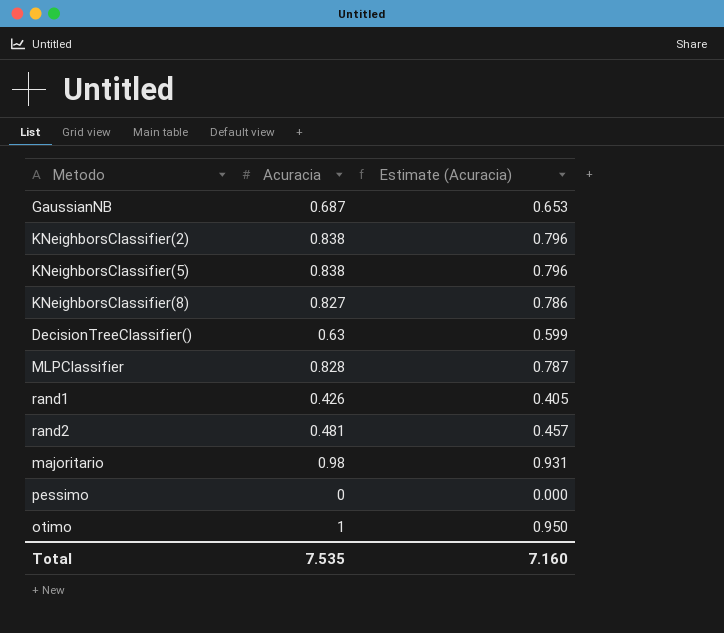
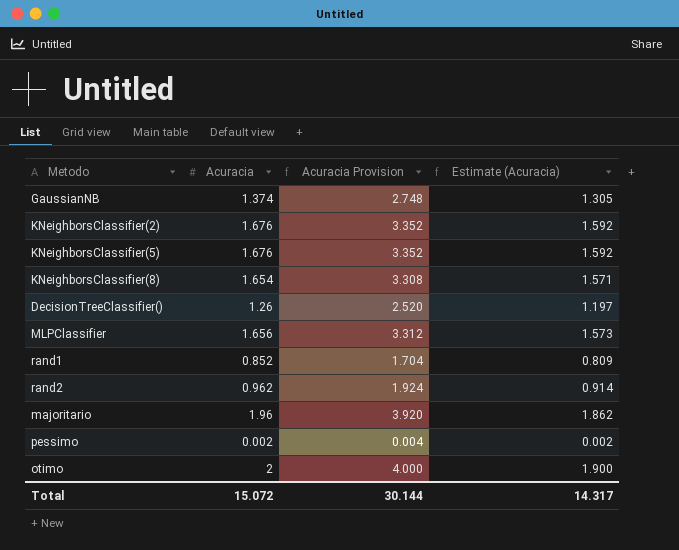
column Acuracia Provision | formula: none -> [Acuracia] * 2
GaussianNB | Acuracia: 0.687 -> 1.374
GaussianNB | Estimate (Acuracia): 0.653 -> 1.305
KNeighborsClassifier(2) | Acuracia: 0.838 -> 1.676
KNeighborsClassifier(2) | Estimate (Acuracia): 0.796 -> 1.592
KNeighborsClassifier(5) | Acuracia: 0.838 -> 1.676
KNeighborsClassifier(5) | Estimate (Acuracia): 0.796 -> 1.592
KNeighborsClassifier(8) | Acuracia: 0.827 -> 1.654
KNeighborsClassifier(8) | Estimate (Acuracia): 0.786 -> 1.571
DecisionTreeClassifier() | Acuracia: 0.63 -> 1.26
DecisionTreeClassifier() | Estimate (Acuracia): 0.599 -> 1.197
MLPClassifier | Acuracia: 0.828 -> 1.656
MLPClassifier | Estimate (Acuracia): 0.787 -> 1.573
rand1 | Acuracia: 0.426 -> 0.852
rand1 | Estimate (Acuracia): 0.405 -> 0.809
rand2 | Acuracia: 0.481 -> 0.962
rand2 | Estimate (Acuracia): 0.457 -> 0.914
majoritario | Acuracia: 0.98 -> 1.96
majoritario | Estimate (Acuracia): 0.931 -> 1.862
pessimo | Acuracia: 0 -> 0.002
pessimo | Estimate (Acuracia): 0.000 -> 0.002
otimo | Acuracia: 1 -> 2
otimo | Estimate (Acuracia): 0.950 -> 1.900
Total | Acuracia: 7.535 -> 15.072
Total | Estimate (Acuracia): 7.160 -> 14.317

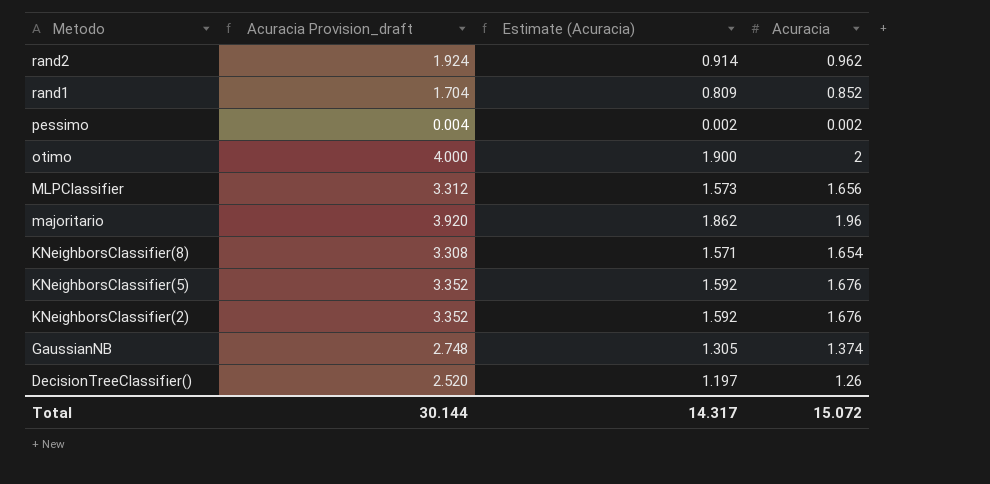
row order: none -> Metodo descending
column name: Acuracia Provision -> Acuracia Provision_draft
column Acuracia | position: 2 -> 4

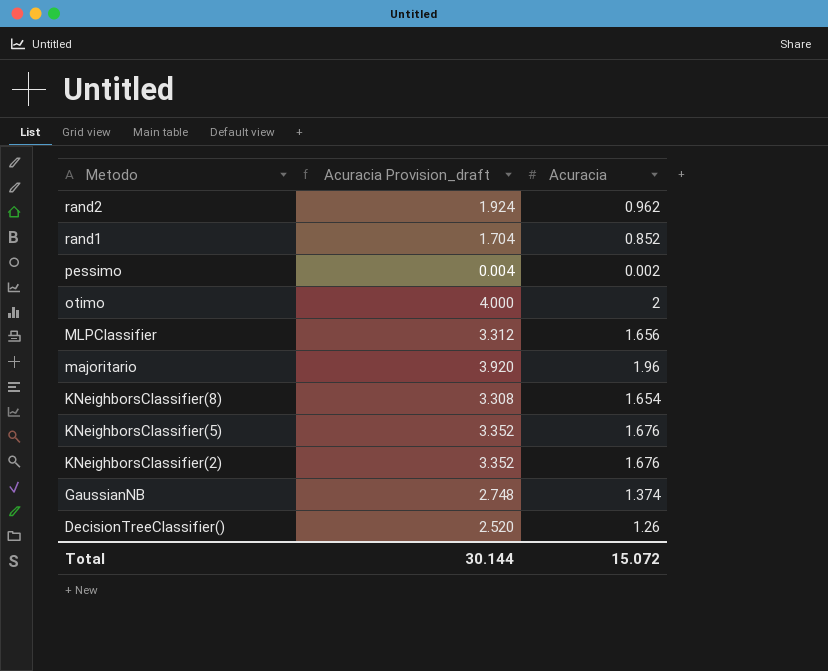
column Estimate (Acuracia) | formula: [Acuracia] * 0.95 -> none

